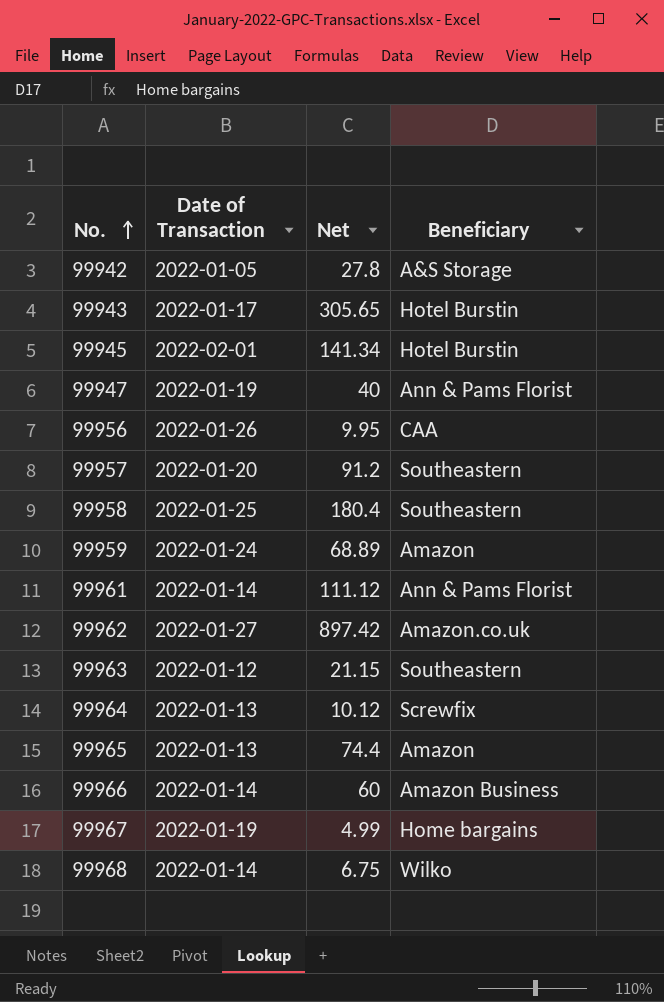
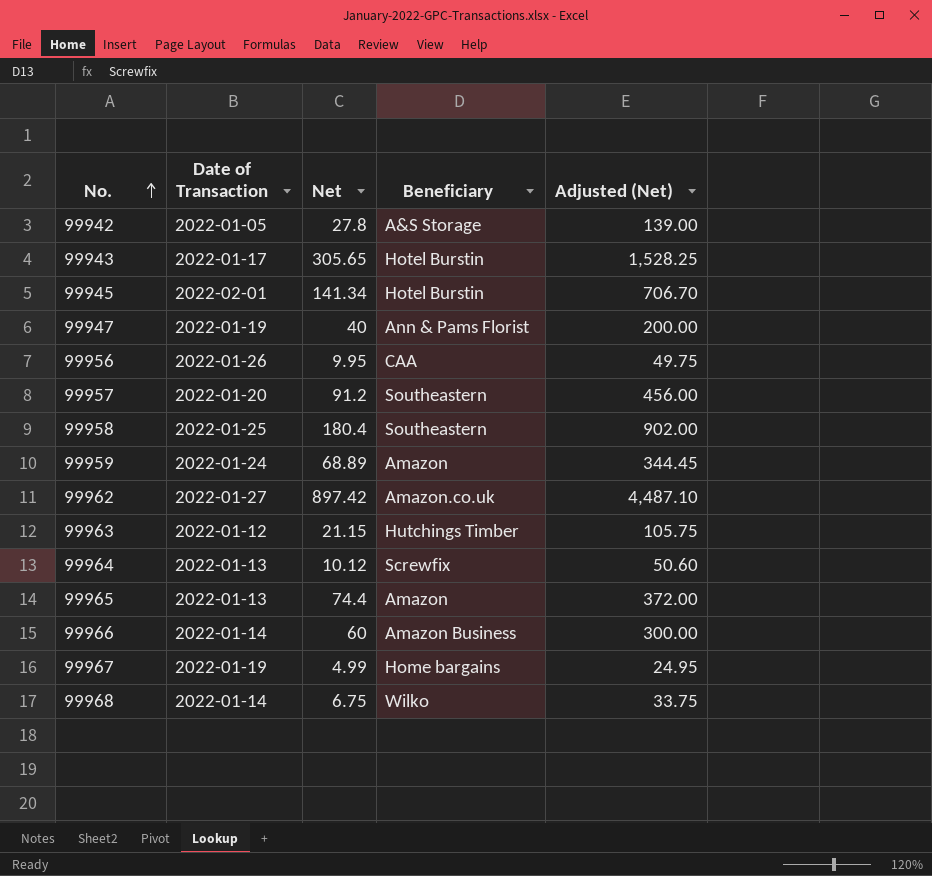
column Adjusted (Net) | formula: none -> [Net] * 5
row 99961: 2022-01-14 | 111.12 | Ann & Pams Florist -> none
99963 | Beneficiary: Southeastern -> Hutchings Timber

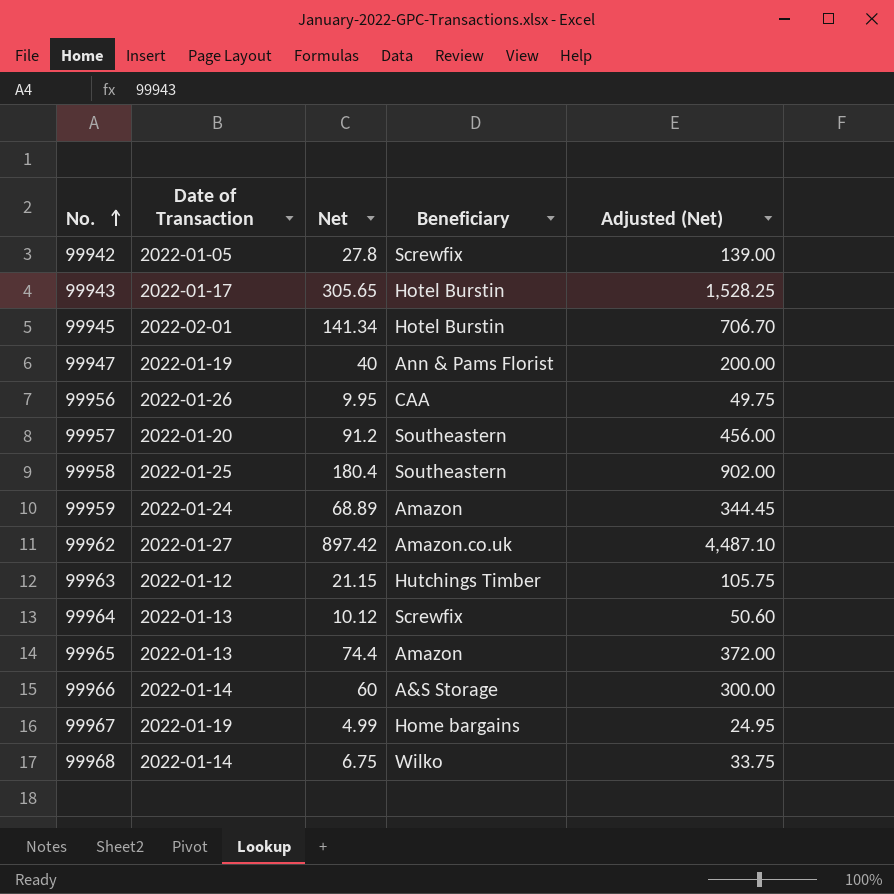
99942 | Beneficiary: A&S Storage -> Screwfix
99966 | Beneficiary: Amazon Business -> A&S Storage

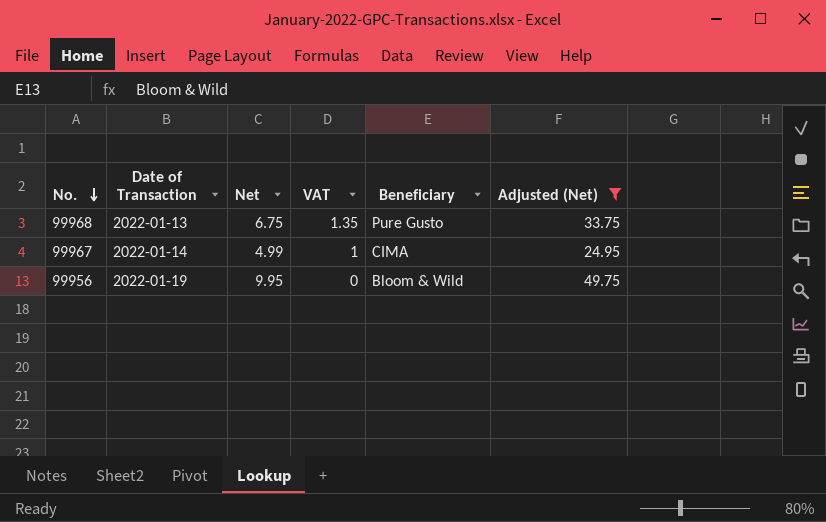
filter: none -> Adjusted (Net) <= 49.75
row order: No. ascending -> No. descending
column VAT | position: none -> 4
99968 | Date of Transaction: 2022-01-14 -> 2022-01-13
99968 | Beneficiary: Wilko -> Pure Gusto
99967 | Date of Transaction: 2022-01-19 -> 2022-01-14
99967 | Beneficiary: Home bargains -> CIMA
99956 | Date of Transaction: 2022-01-26 -> 2022-01-19
99956 | Beneficiary: CAA -> Bloom & Wild

